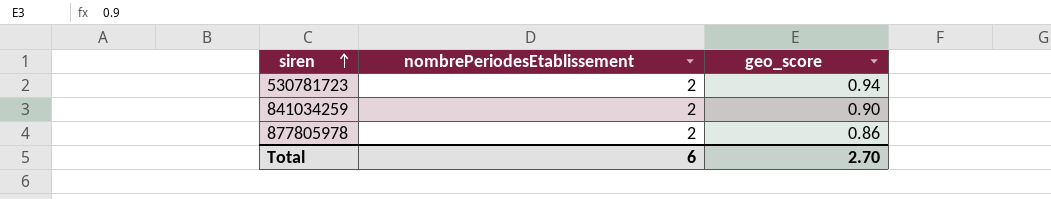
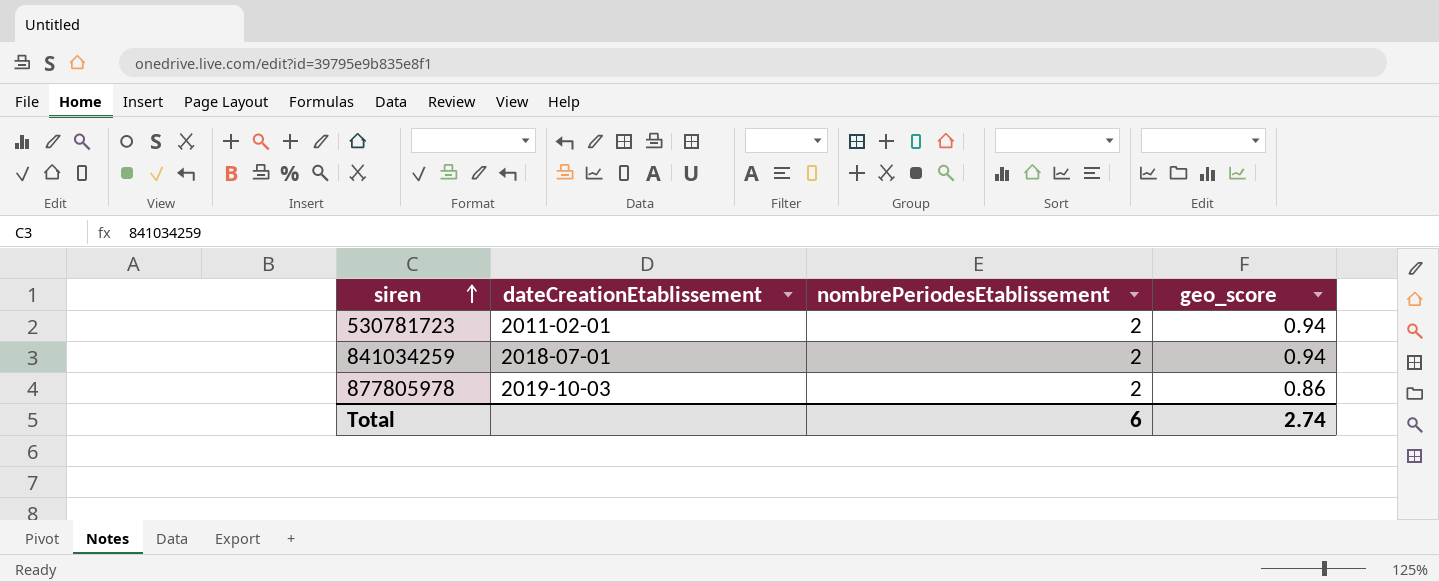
column dateCreationEtablissement | position: none -> 2
841034259 | geo_score: 0.90 -> 0.94
Total | geo_score: 2.70 -> 2.74

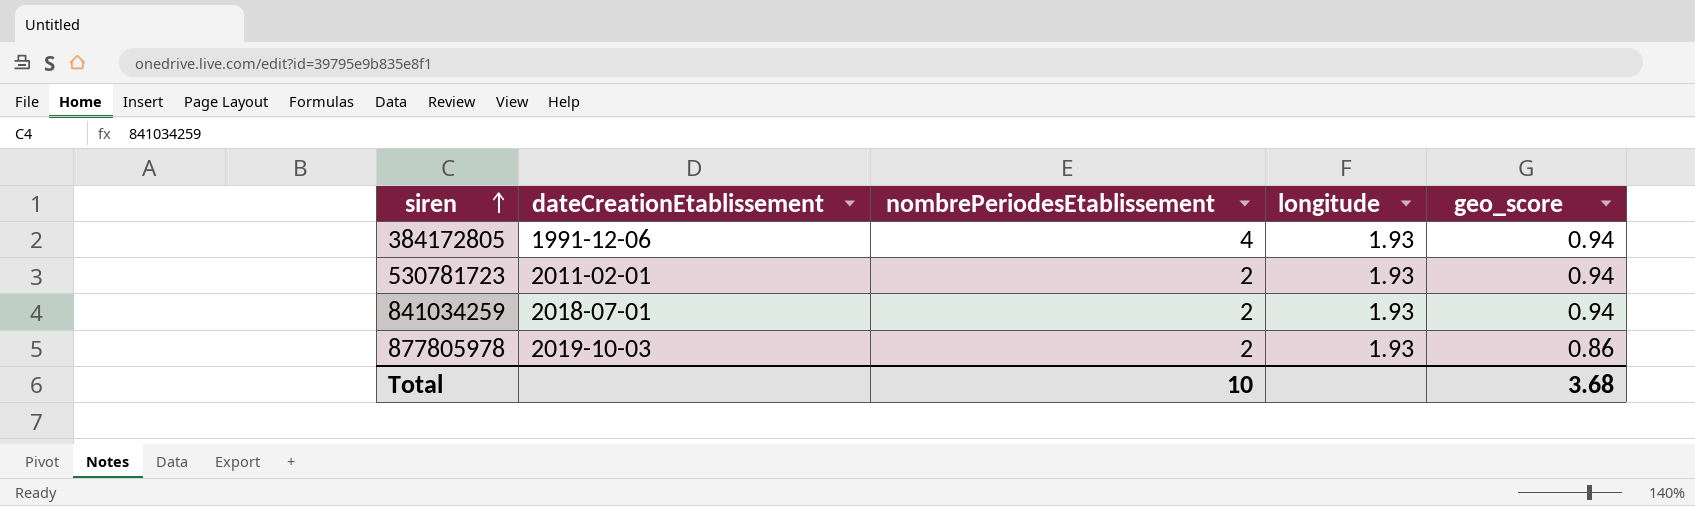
column longitude | position: none -> 4
row 384172805: none -> 1991-12-06 | 4 | 1.93 | 0.94
Total | nombrePeriodesEtablissement: 6 -> 10
Total | geo_score: 2.74 -> 3.68

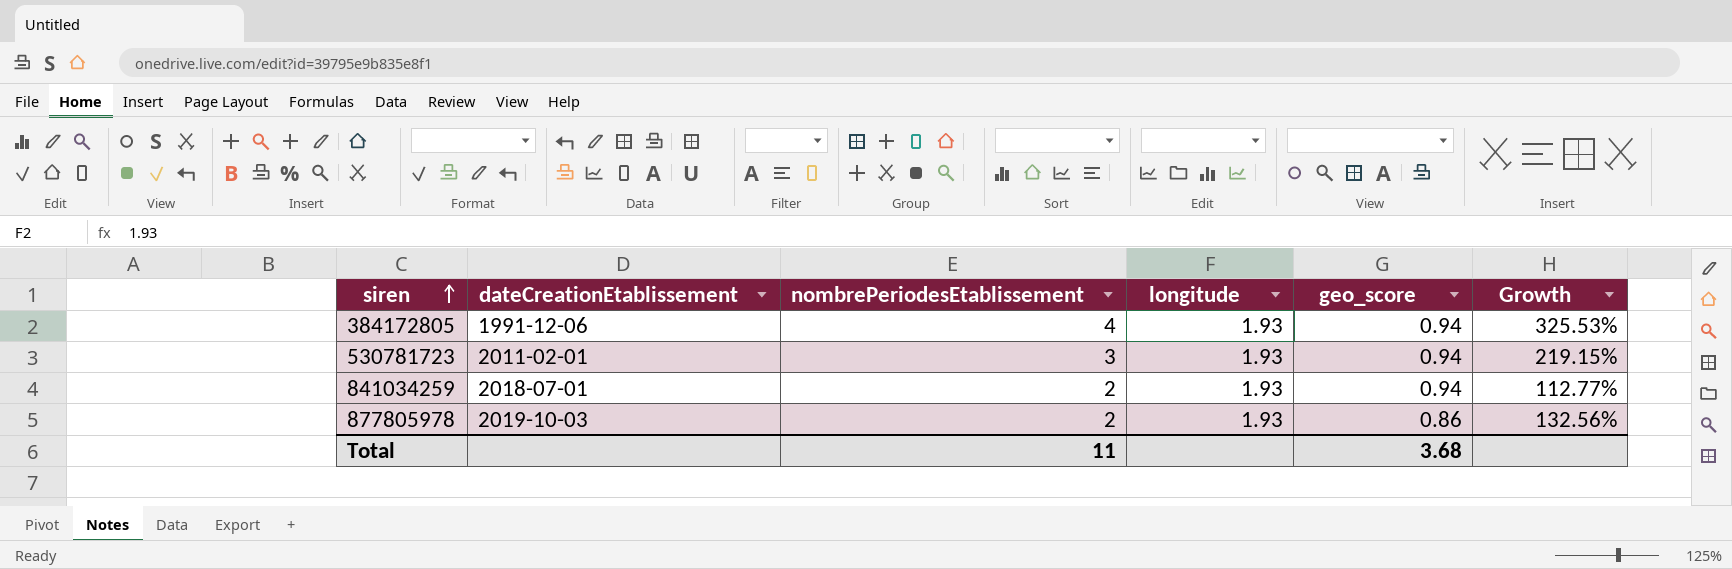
column Growth | formula: none -> ([nombrePeriodesEtablissement] - [geo_score]) / [geo_score]
530781723 | nombrePeriodesEtablissement: 2 -> 3
Total | nombrePeriodesEtablissement: 10 -> 11

